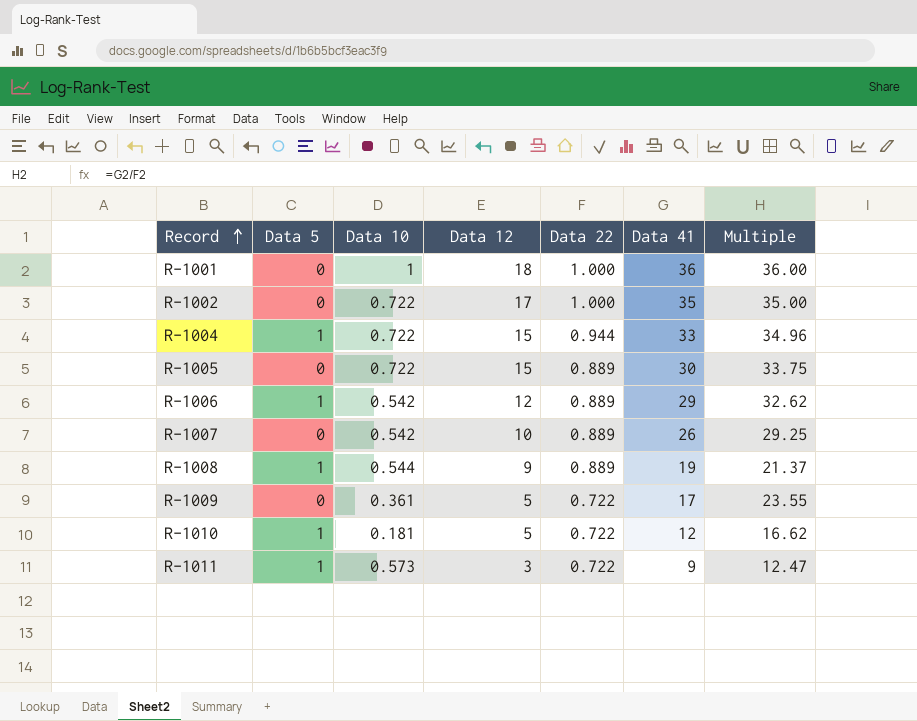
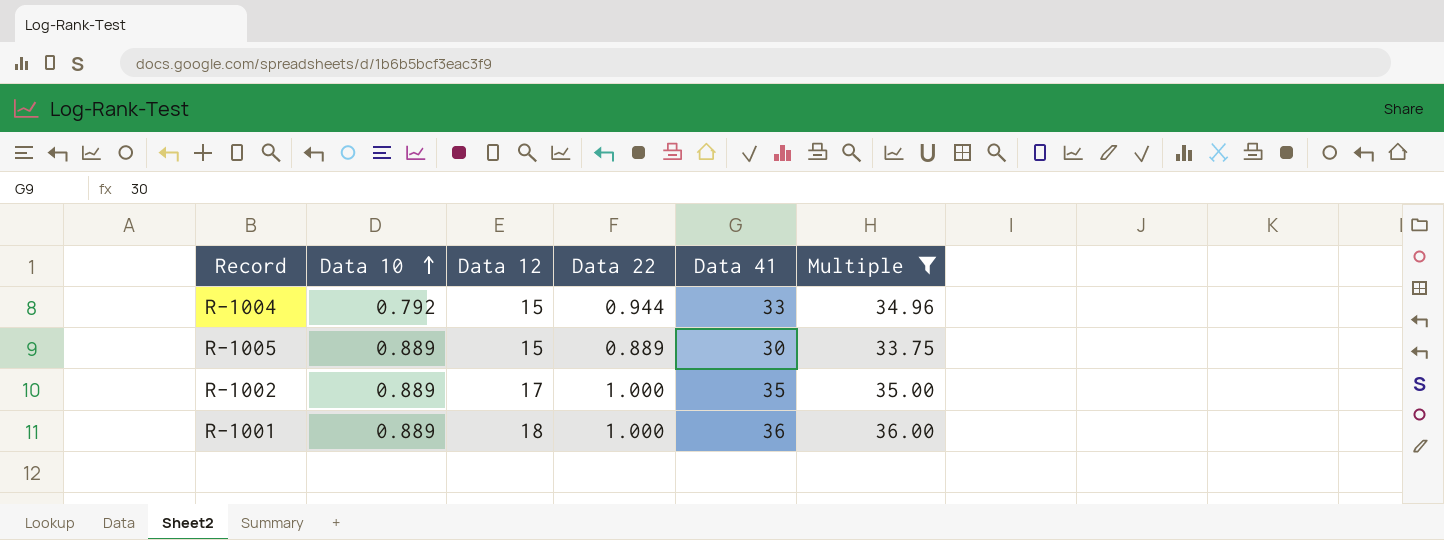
filter: none -> Multiple >= 33.75
row order: Record ascending -> Data 10 ascending
column Data 5 | position: 2 -> none
R-1004 | Data 10: 0.722 -> 0.792
R-1005 | Data 10: 0.722 -> 0.889
R-1002 | Data 10: 0.722 -> 0.889
R-1001 | Data 10: 1 -> 0.889

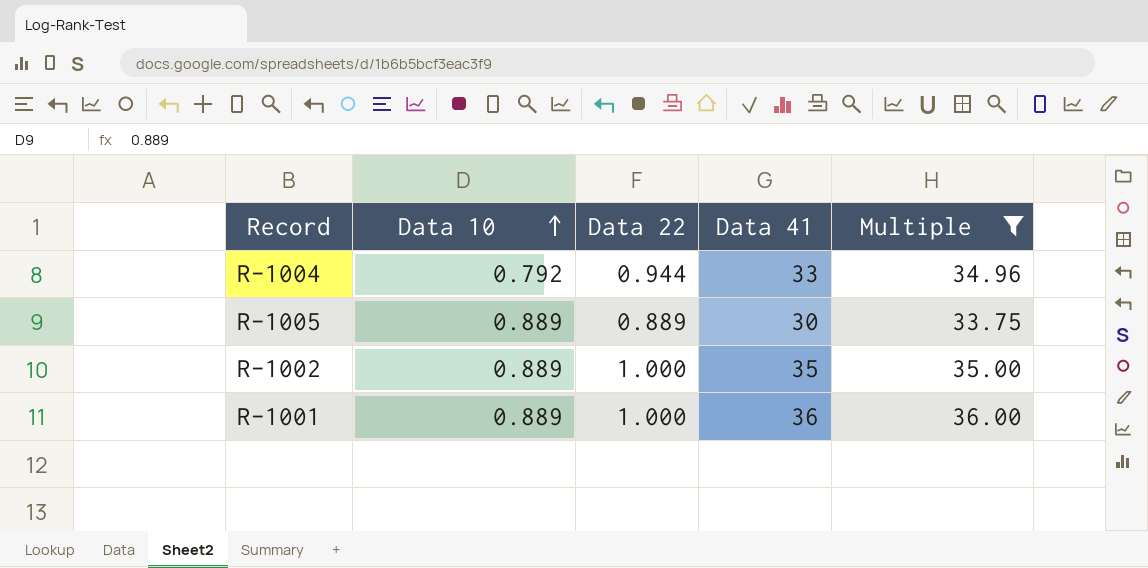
column Data 12 | position: 3 -> none

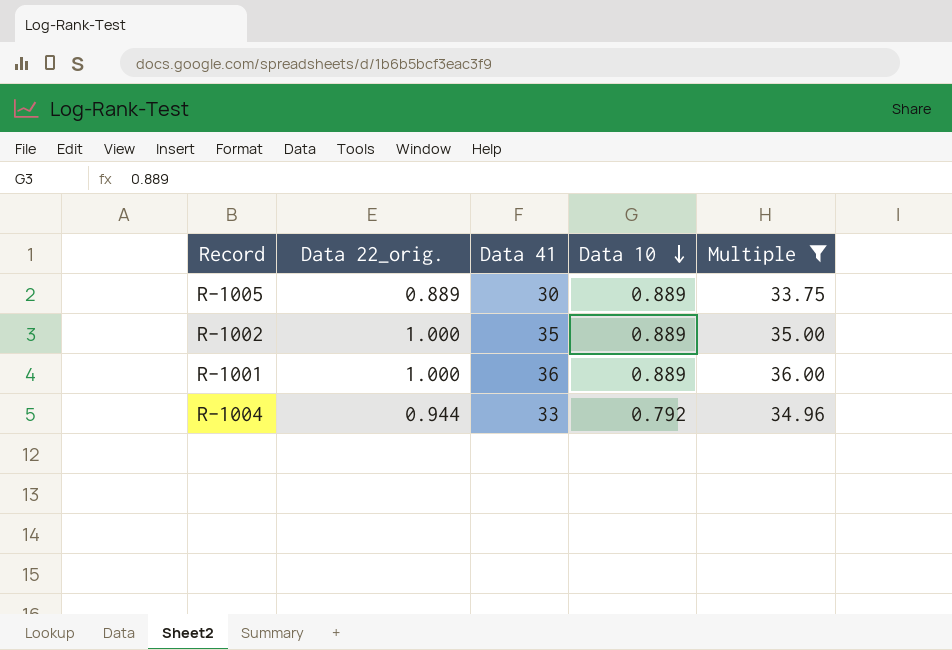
row order: Data 10 ascending -> Data 10 descending
column name: Data 22 -> Data 22_orig.
column Data 10 | position: 2 -> 4

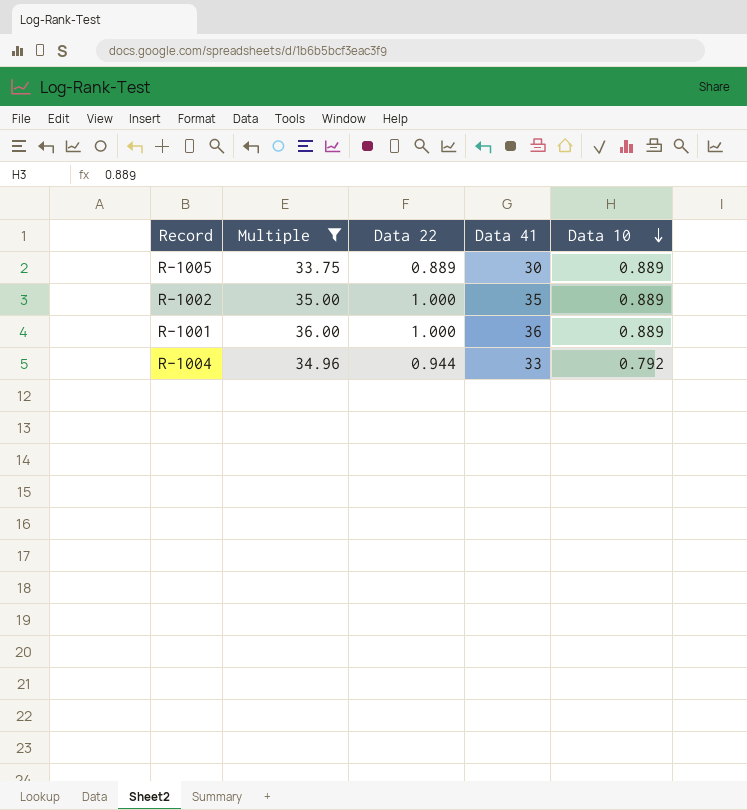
column Multiple | position: 5 -> 2
column name: Data 22_orig. -> Data 22

